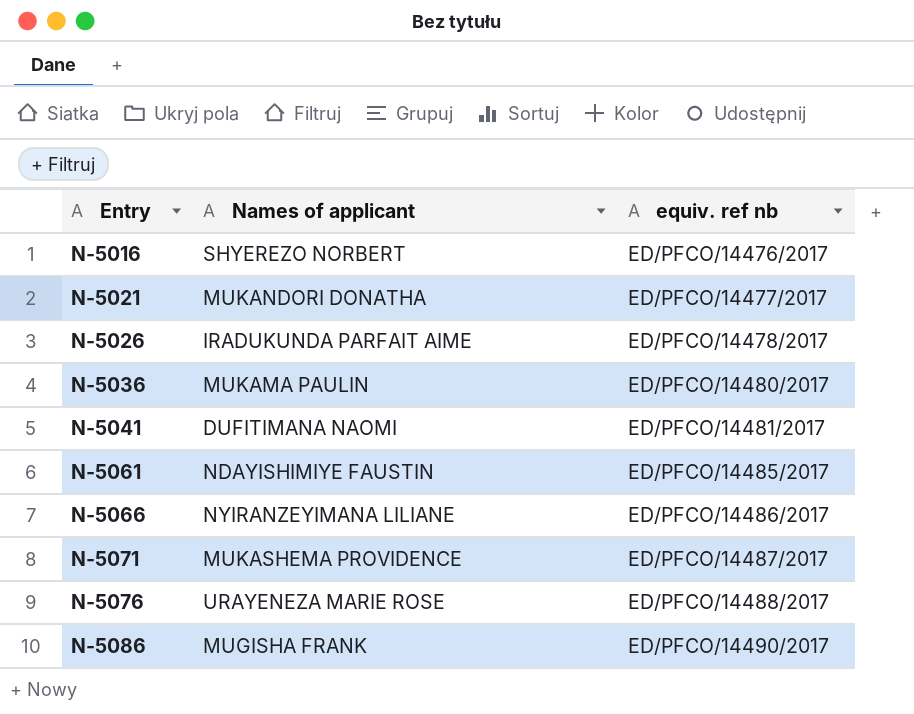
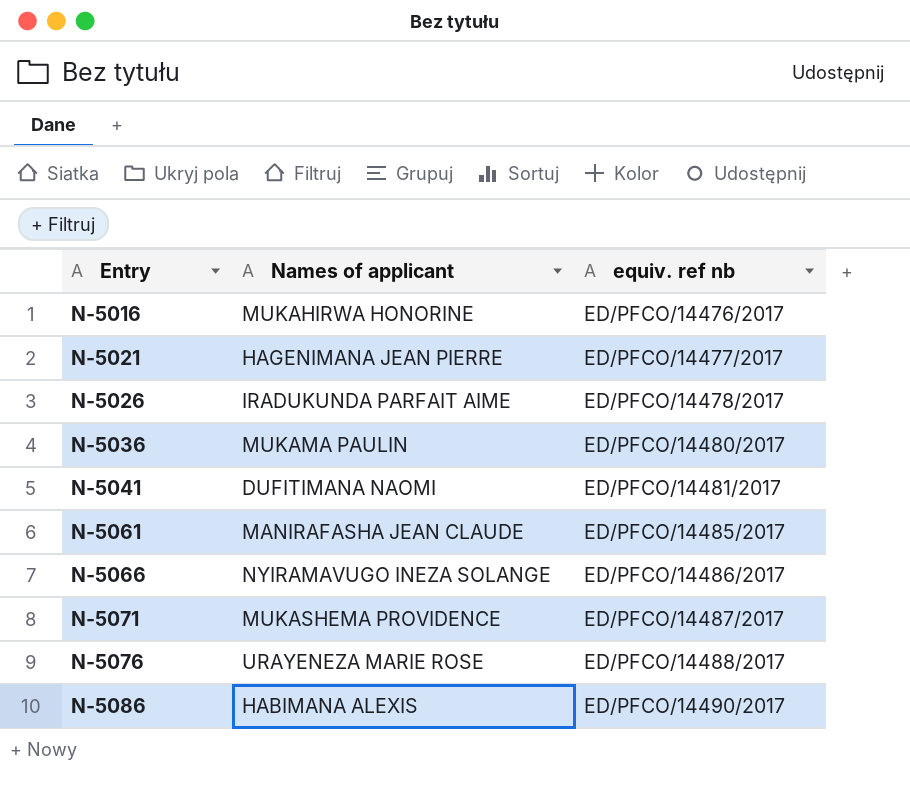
N-5016 | Names of applicant: SHYEREZO NORBERT -> MUKAHIRWA HONORINE
N-5021 | Names of applicant: MUKANDORI DONATHA -> HAGENIMANA JEAN PIERRE
N-5061 | Names of applicant: NDAYISHIMIYE FAUSTIN -> MANIRAFASHA JEAN CLAUDE
N-5066 | Names of applicant: NYIRANZEYIMANA LILIANE -> NYIRAMAVUGO INEZA SOLANGE
N-5086 | Names of applicant: MUGISHA FRANK -> HABIMANA ALEXIS

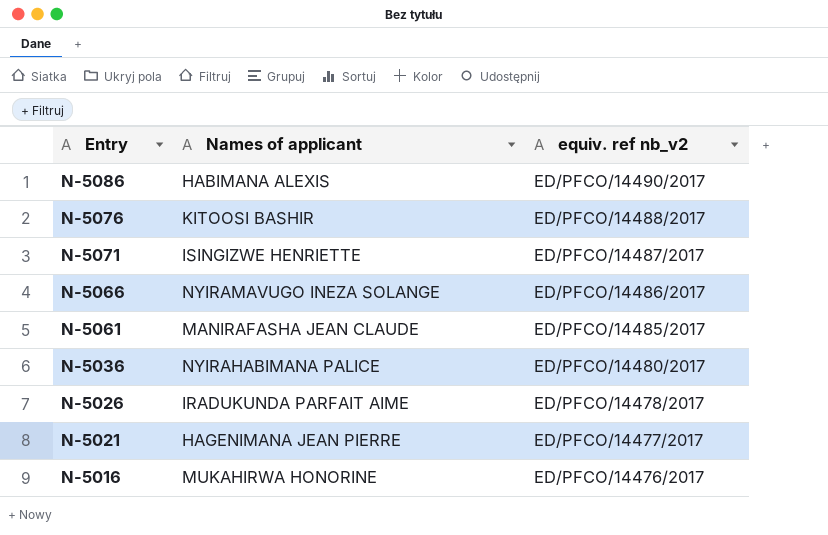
row order: Entry ascending -> Entry descending
column name: equiv. ref nb -> equiv. ref nb_v2
row N-5041: DUFITIMANA NAOMI | ED/PFCO/14481/2017 -> none
N-5076 | Names of applicant: URAYENEZA MARIE ROSE -> KITOOSI BASHIR
N-5071 | Names of applicant: MUKASHEMA PROVIDENCE -> ISINGIZWE HENRIETTE
N-5036 | Names of applicant: MUKAMA PAULIN -> NYIRAHABIMANA PALICE

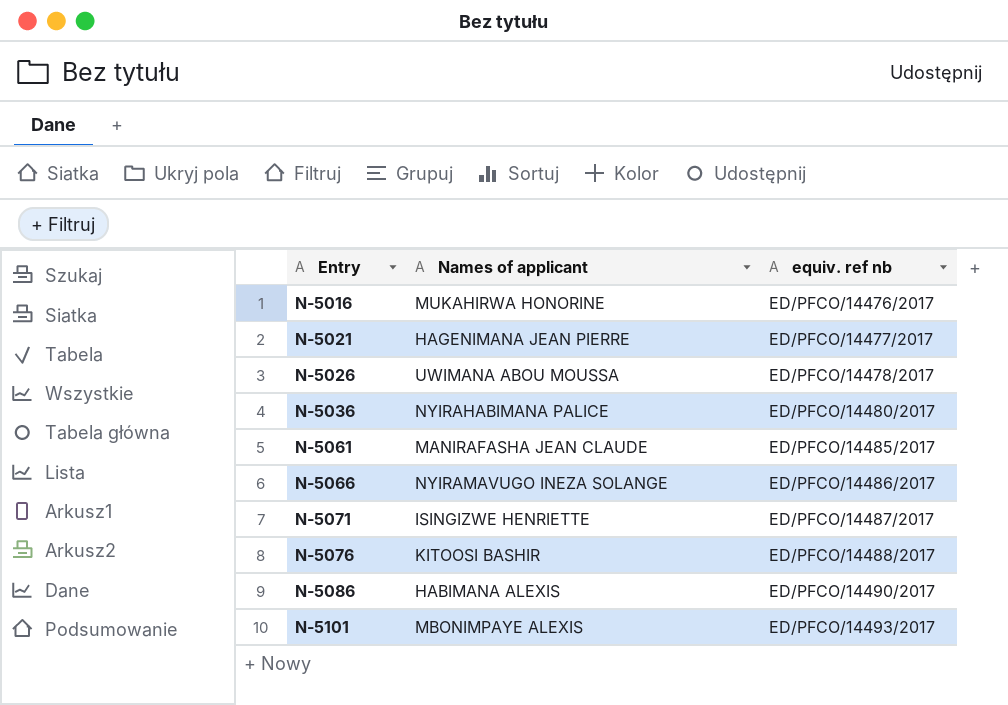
row order: Entry descending -> Entry ascending
column name: equiv. ref nb_v2 -> equiv. ref nb
N-5026 | Names of applicant: IRADUKUNDA PARFAIT AIME -> UWIMANA ABOU MOUSSA
row N-5101: none -> MBONIMPAYE ALEXIS | ED/PFCO/14493/2017

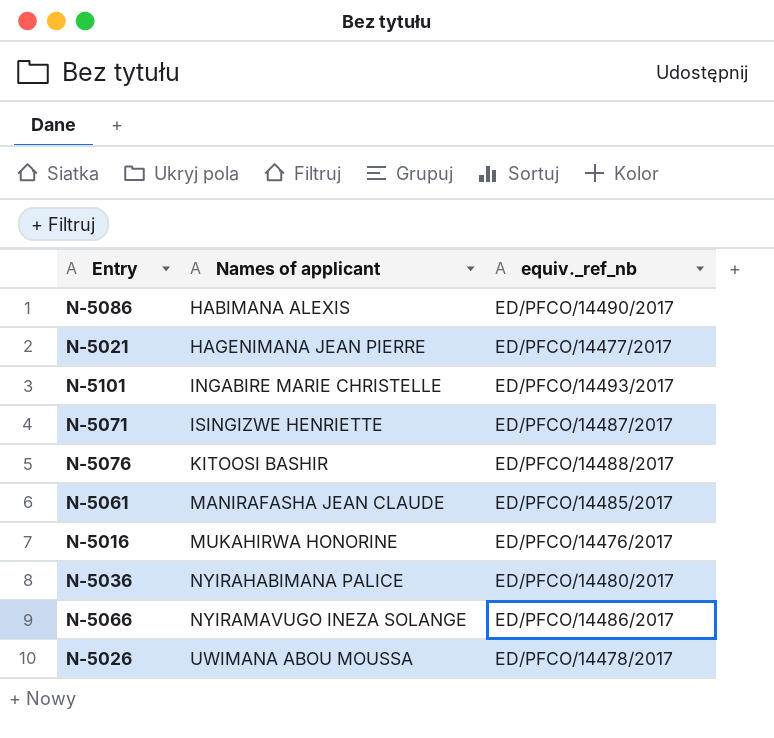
row order: Entry ascending -> Names of applicant ascending
column name: equiv. ref nb -> equiv._ref_nb
N-5101 | Names of applicant: MBONIMPAYE ALEXIS -> INGABIRE MARIE CHRISTELLE

